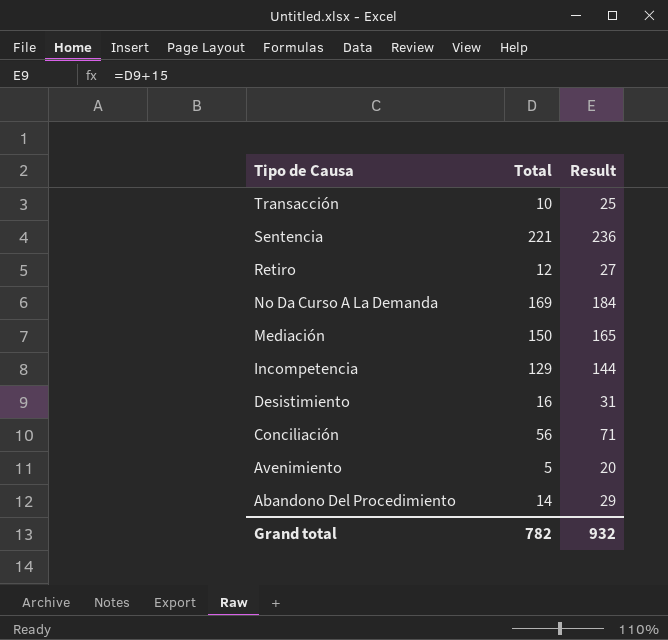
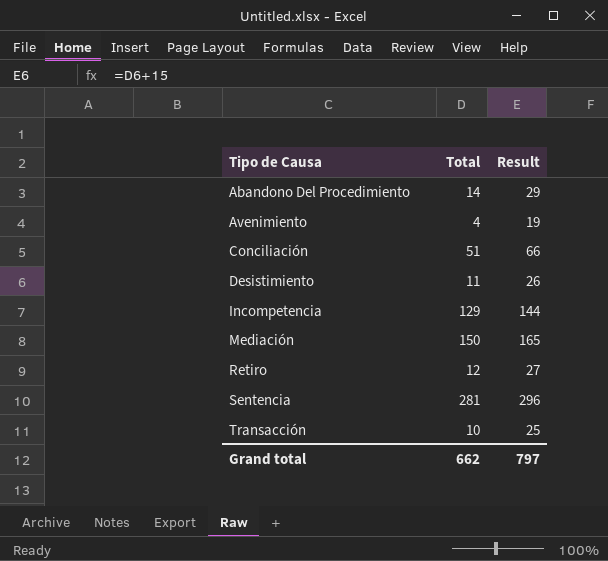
row order: Tipo de Causa descending -> Tipo de Causa ascending
row No Da Curso A La Demanda: 169 | 184 -> none
Avenimiento | Total: 5 -> 4
Avenimiento | Result: 20 -> 19
Conciliación | Total: 56 -> 51
Conciliación | Result: 71 -> 66
Desistimiento | Total: 16 -> 11
Desistimiento | Result: 31 -> 26
Sentencia | Total: 221 -> 281
Sentencia | Result: 236 -> 296
Grand total | Total: 782 -> 662
Grand total | Result: 932 -> 797

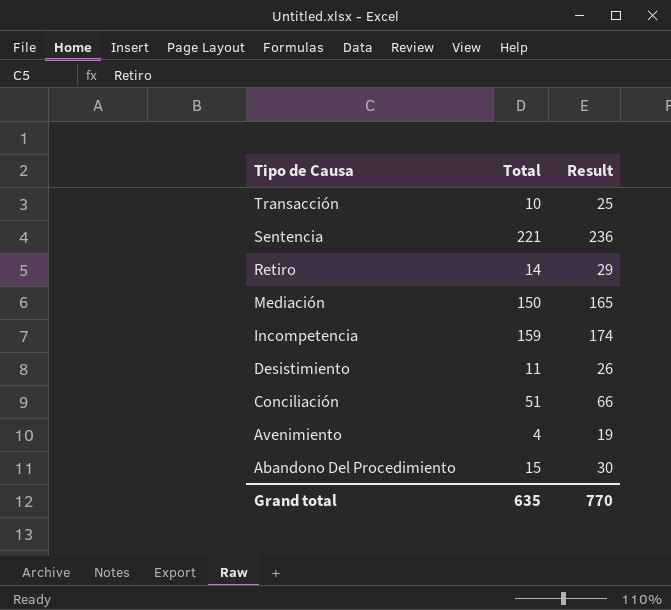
row order: Tipo de Causa ascending -> Tipo de Causa descending
Sentencia | Total: 281 -> 221
Sentencia | Result: 296 -> 236
Retiro | Total: 12 -> 14
Retiro | Result: 27 -> 29
Incompetencia | Total: 129 -> 159
Incompetencia | Result: 144 -> 174
Abandono Del Procedimiento | Total: 14 -> 15
Abandono Del Procedimiento | Result: 29 -> 30
Grand total | Total: 662 -> 635
Grand total | Result: 797 -> 770

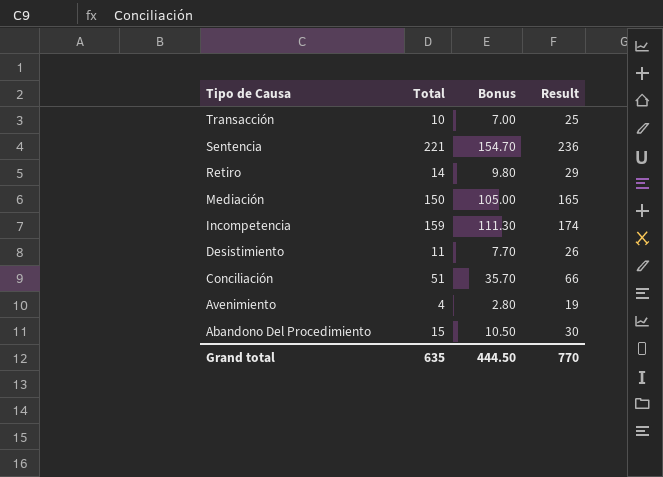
column Bonus | formula: none -> [Total] * 0.7

